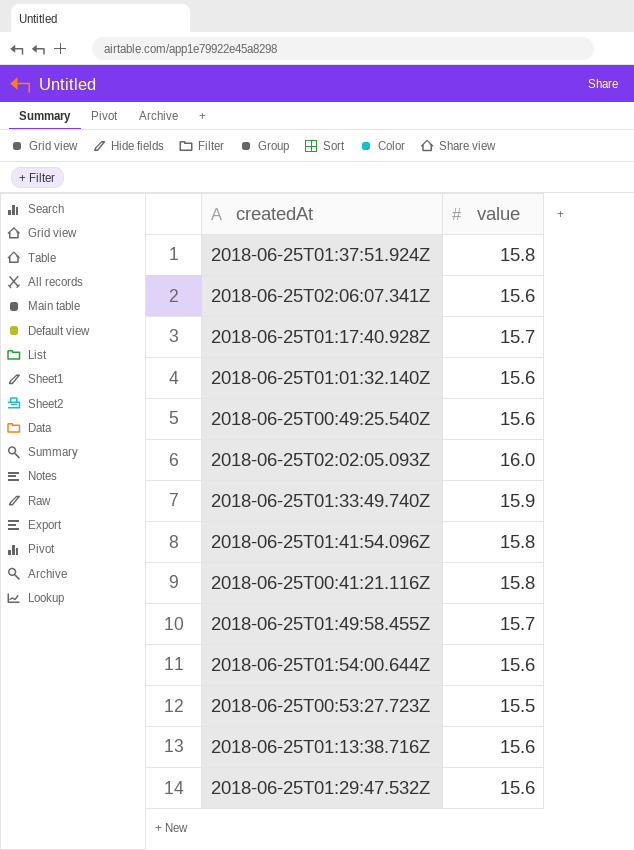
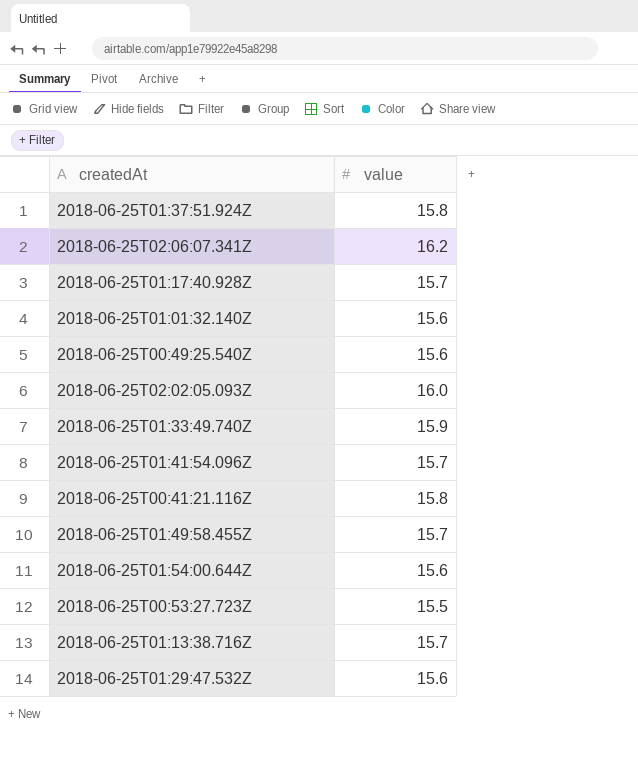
2018-06-25T02:06:07.341Z | value: 15.6 -> 16.2
2018-06-25T01:41:54.096Z | value: 15.8 -> 15.7
2018-06-25T01:13:38.716Z | value: 15.6 -> 15.7

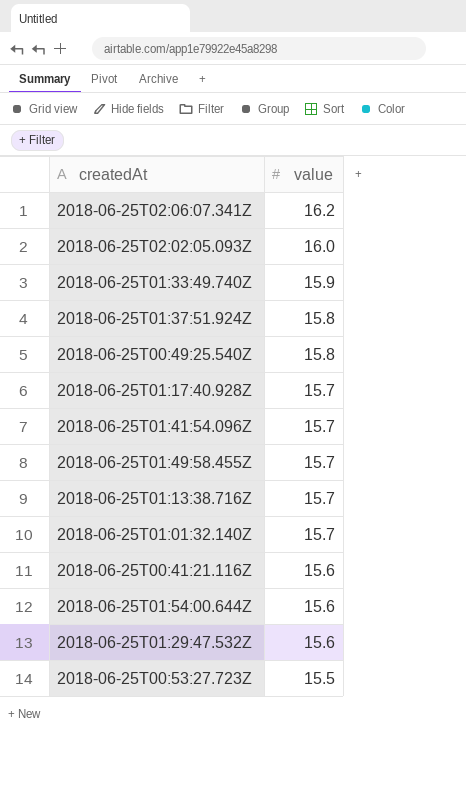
row order: none -> value descending
2018-06-25T00:49:25.540Z | value: 15.6 -> 15.8
2018-06-25T01:01:32.140Z | value: 15.6 -> 15.7
2018-06-25T00:41:21.116Z | value: 15.8 -> 15.6

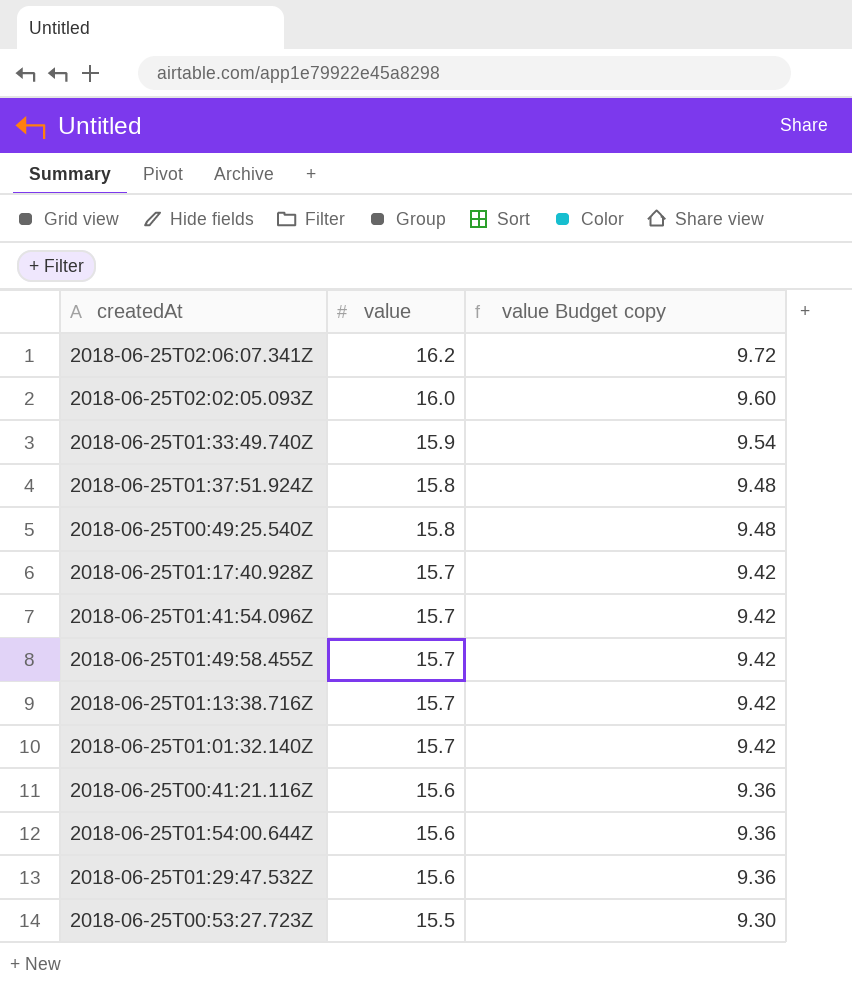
column value Budget copy | formula: none -> [value] * 0.6

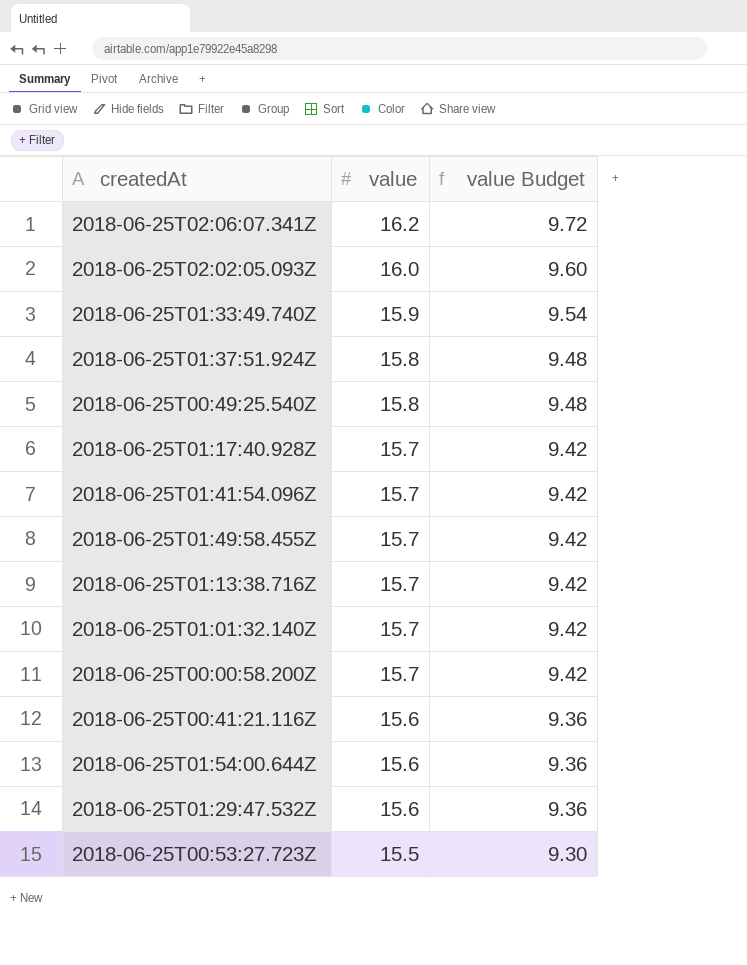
column name: value Budget copy -> value Budget
row 2018-06-25T00:00:58.200Z: none -> 15.7 | 9.42

